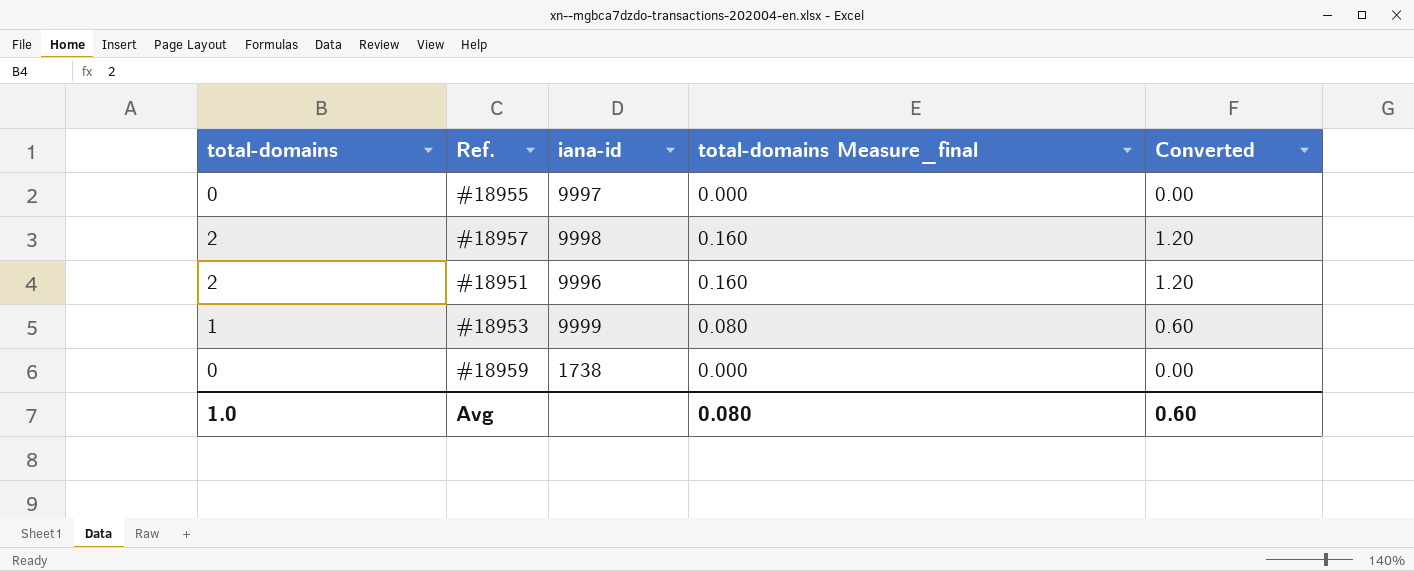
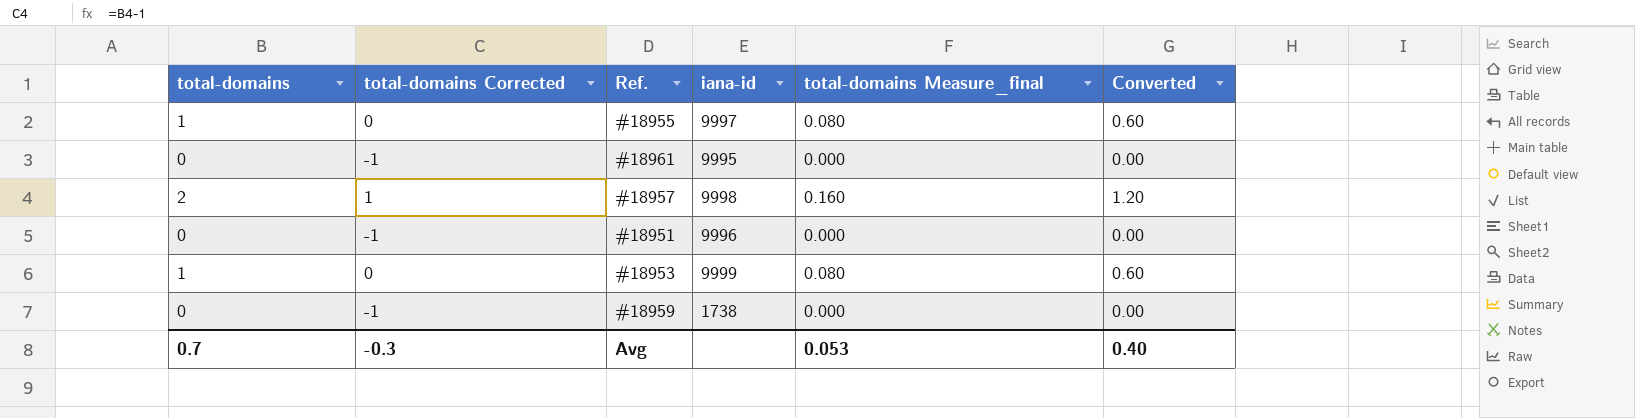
column total-domains Corrected | formula: none -> [total-domains] - 1
#18955 | total-domains: 0 -> 1
#18955 | total-domains Measure_final: 0.000 -> 0.080
#18955 | Converted: 0.00 -> 0.60
row #18961: none -> 0 | -1 | 9995 | 0.000 | 0.00
#18951 | total-domains: 2 -> 0
#18951 | total-domains Measure_final: 0.160 -> 0.000
#18951 | Converted: 1.20 -> 0.00
Avg | total-domains: 1.0 -> 0.7
Avg | total-domains Measure_final: 0.080 -> 0.053
Avg | Converted: 0.60 -> 0.40

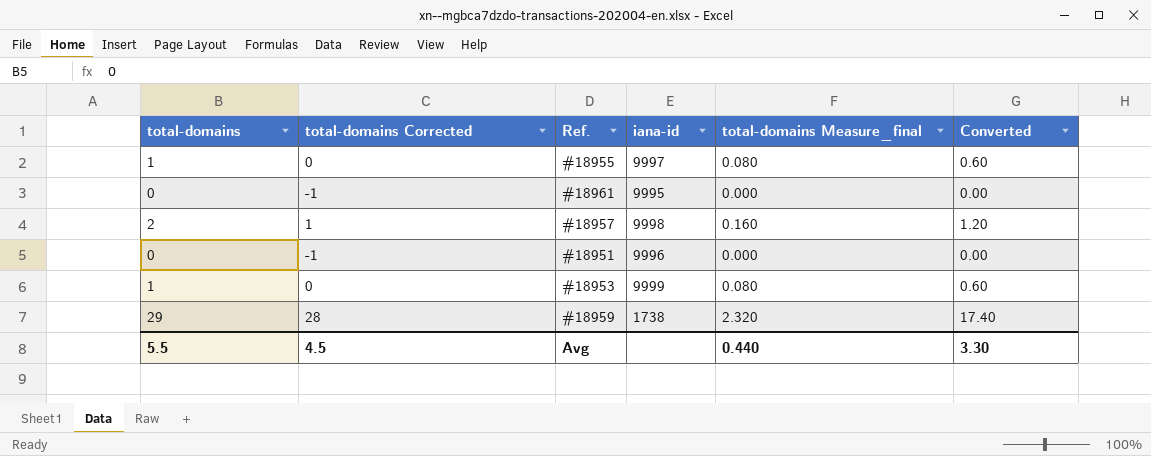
#18959 | total-domains: 0 -> 29
#18959 | total-domains Corrected: -1 -> 28
#18959 | total-domains Measure_final: 0.000 -> 2.320
#18959 | Converted: 0.00 -> 17.40
Avg | total-domains: 0.7 -> 5.5
Avg | total-domains Corrected: -0.3 -> 4.5
Avg | total-domains Measure_final: 0.053 -> 0.440
Avg | Converted: 0.40 -> 3.30

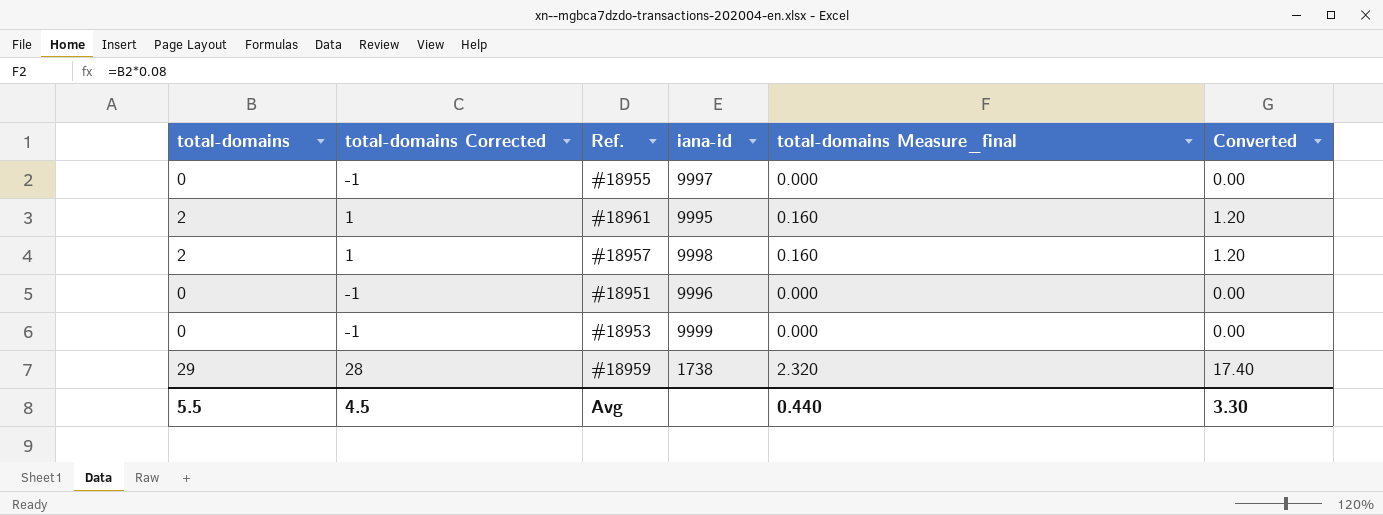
#18955 | total-domains: 1 -> 0
#18955 | total-domains Corrected: 0 -> -1
#18955 | total-domains Measure_final: 0.080 -> 0.000
#18955 | Converted: 0.60 -> 0.00
#18961 | total-domains: 0 -> 2
#18961 | total-domains Corrected: -1 -> 1
#18961 | total-domains Measure_final: 0.000 -> 0.160
#18961 | Converted: 0.00 -> 1.20
#18953 | total-domains: 1 -> 0
#18953 | total-domains Corrected: 0 -> -1
#18953 | total-domains Measure_final: 0.080 -> 0.000
#18953 | Converted: 0.60 -> 0.00

